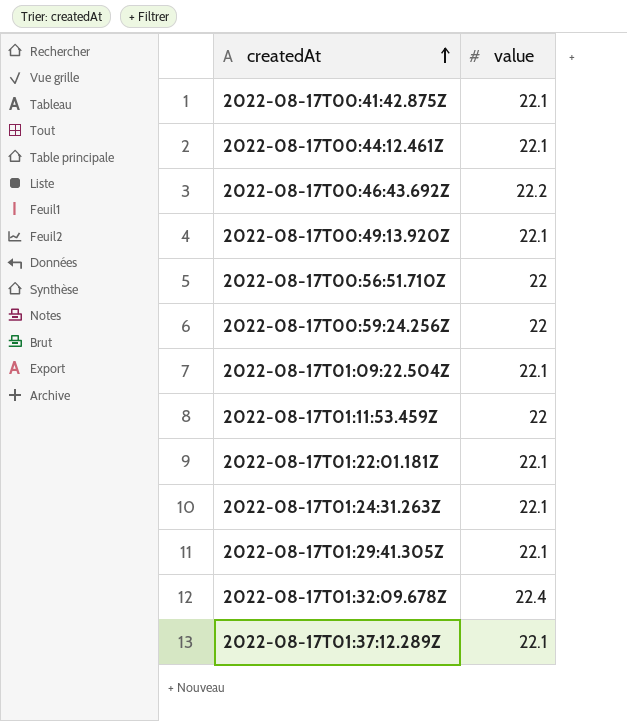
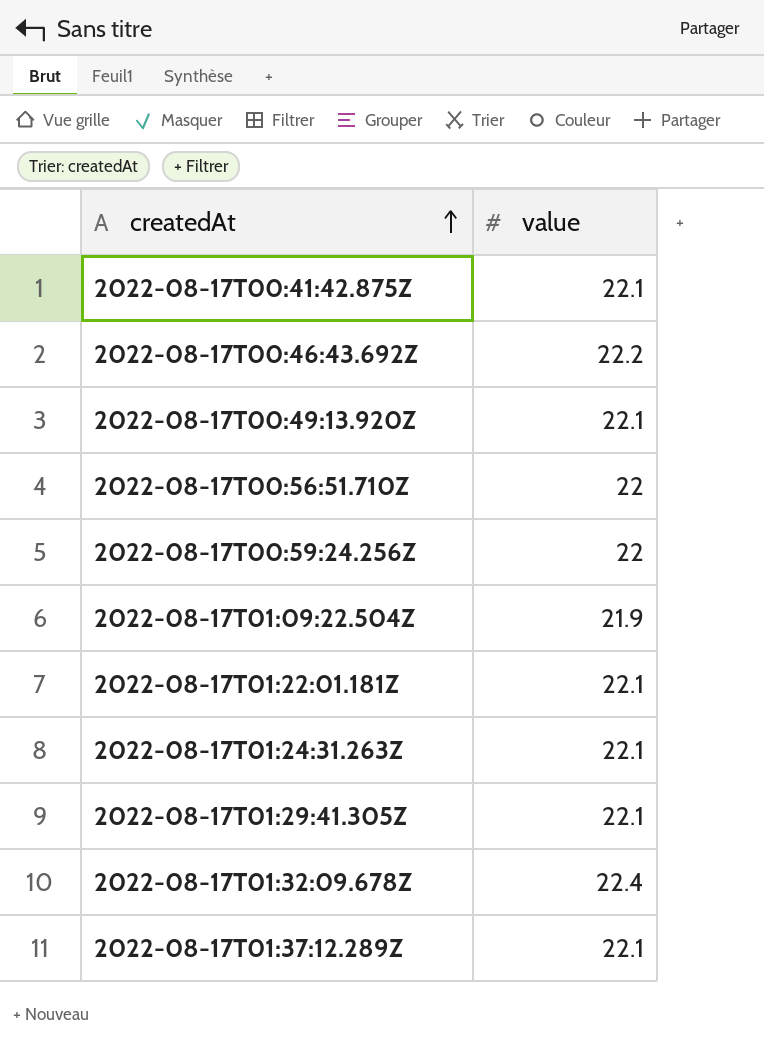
row 2022-08-17T00:44:12.461Z: 22.1 -> none
row 2022-08-17T01:11:53.459Z: 22 -> none
2022-08-17T01:09:22.504Z | value: 22.1 -> 21.9

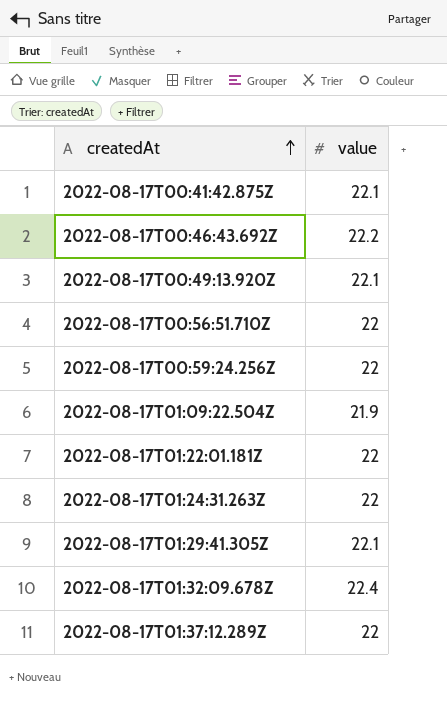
2022-08-17T01:22:01.181Z | value: 22.1 -> 22
2022-08-17T01:24:31.263Z | value: 22.1 -> 22
2022-08-17T01:37:12.289Z | value: 22.1 -> 22

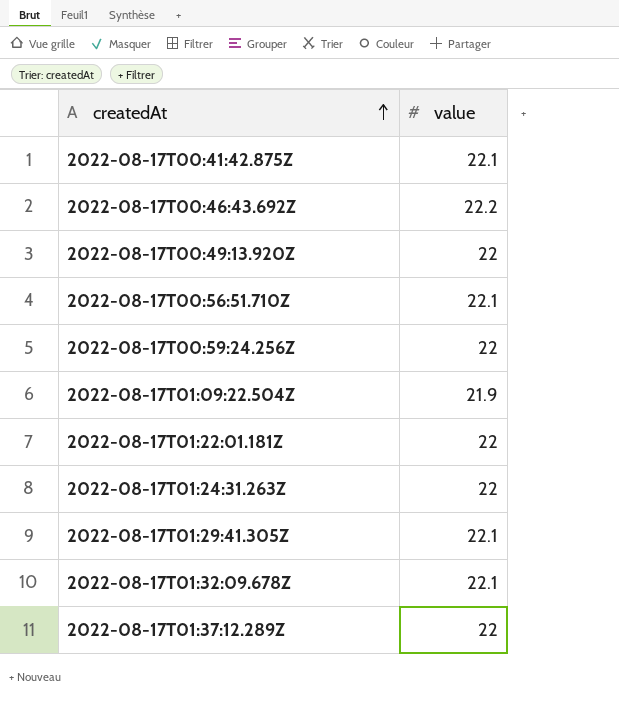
2022-08-17T00:49:13.920Z | value: 22.1 -> 22
2022-08-17T00:56:51.710Z | value: 22 -> 22.1
2022-08-17T01:32:09.678Z | value: 22.4 -> 22.1

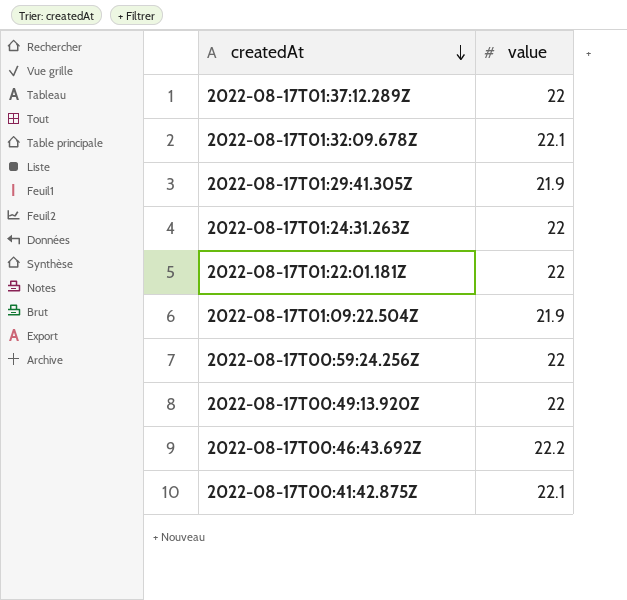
row order: createdAt ascending -> createdAt descending
row 2022-08-17T00:56:51.710Z: 22.1 -> none
2022-08-17T01:29:41.305Z | value: 22.1 -> 21.9

